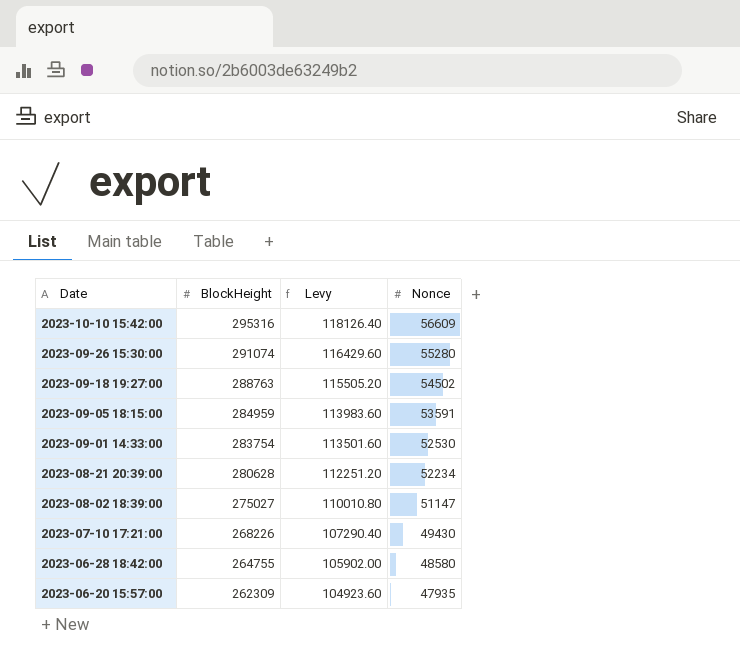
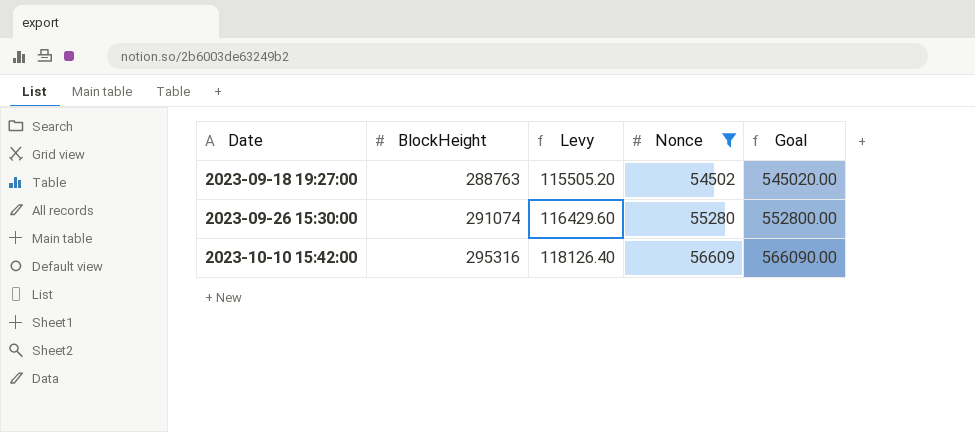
filter: none -> Nonce >= 54502
row order: Date descending -> Date ascending
column Goal | formula: none -> [Nonce] * 10

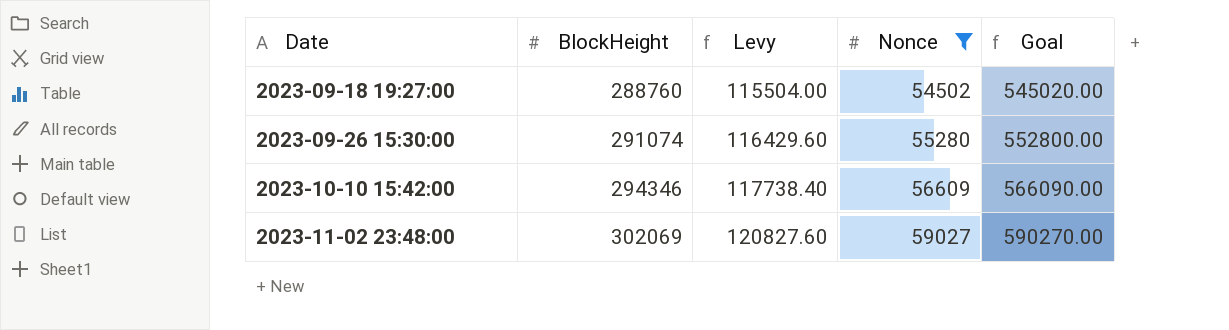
2023-09-18 19:27:00 | BlockHeight: 288763 -> 288760
2023-09-18 19:27:00 | Levy: 115505.20 -> 115504.00
2023-10-10 15:42:00 | BlockHeight: 295316 -> 294346
2023-10-10 15:42:00 | Levy: 118126.40 -> 117738.40
row 2023-11-02 23:48:00: none -> 302069 | 120827.60 | 59027 | 590270.00

